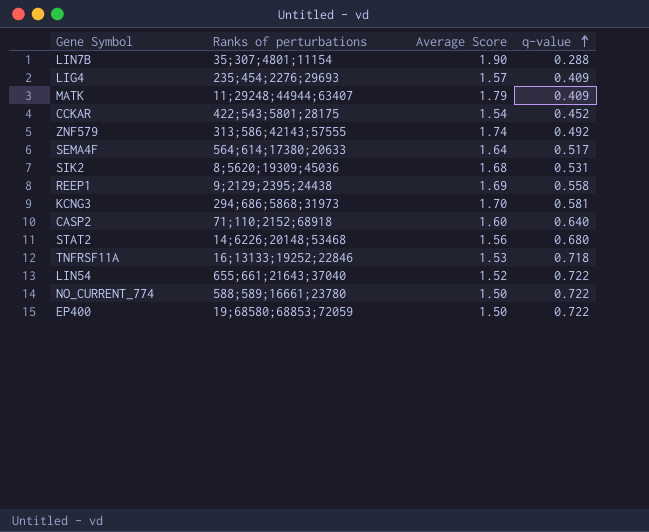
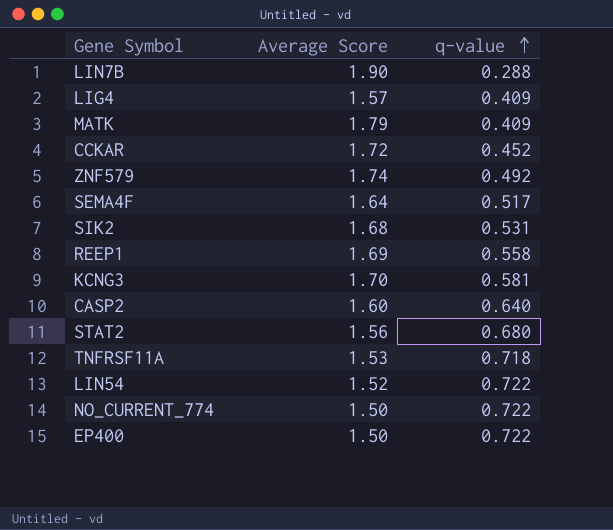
column Ranks of perturbations | position: 2 -> none
CCKAR | Average Score: 1.54 -> 1.72

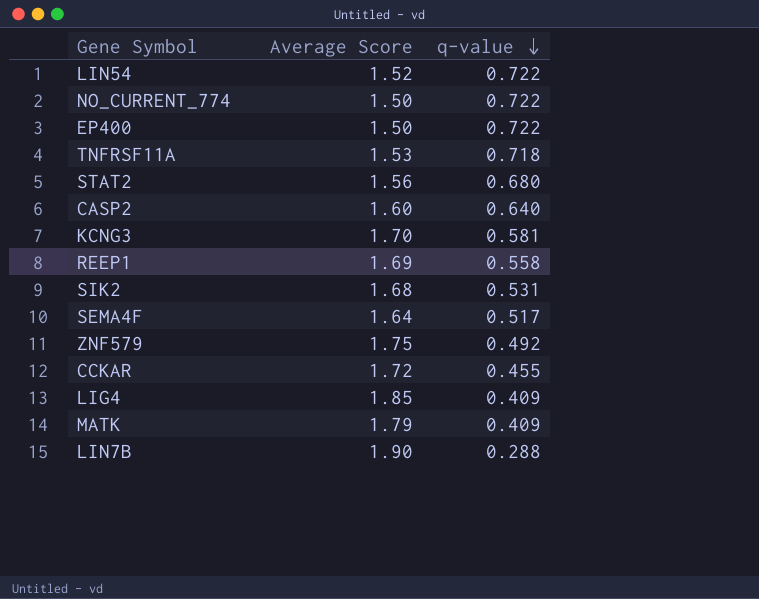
row order: q-value ascending -> q-value descending
ZNF579 | Average Score: 1.74 -> 1.75
CCKAR | q-value: 0.452 -> 0.455
LIG4 | Average Score: 1.57 -> 1.85

